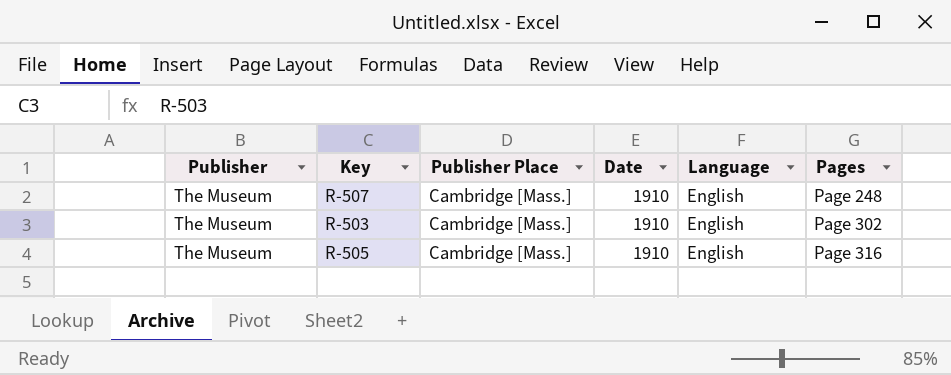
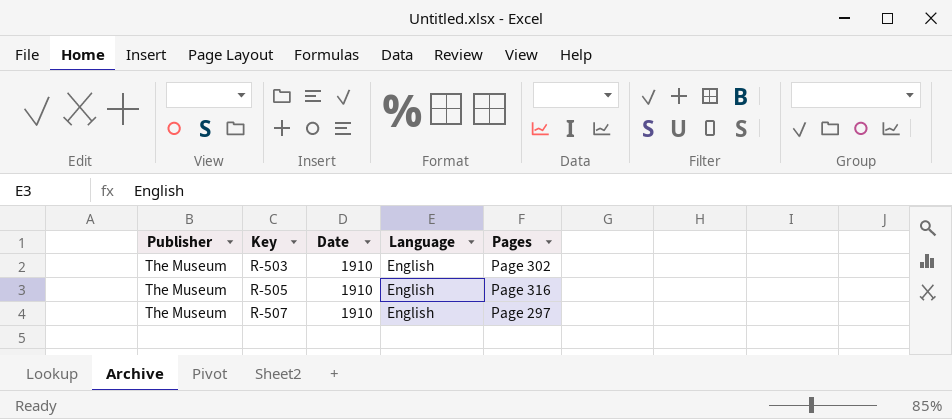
row order: Pages ascending -> Key ascending
column Publisher Place | position: 3 -> none
R-507 | Pages: Page 248 -> Page 297

